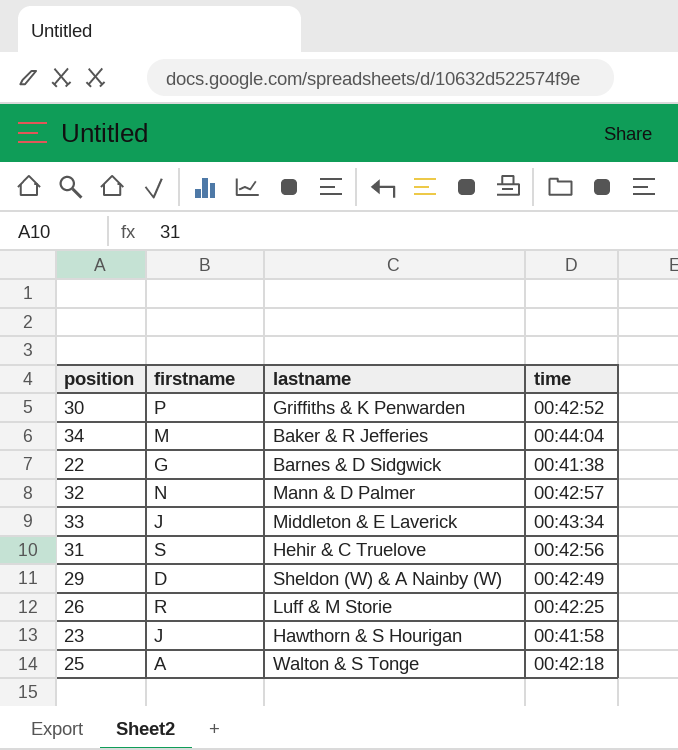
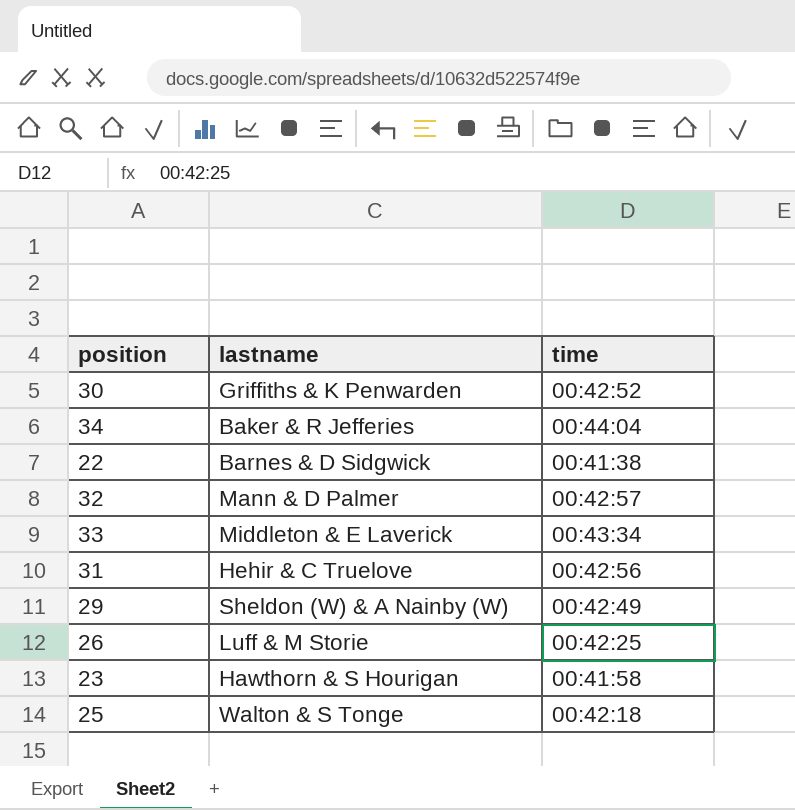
column firstname | position: 2 -> none

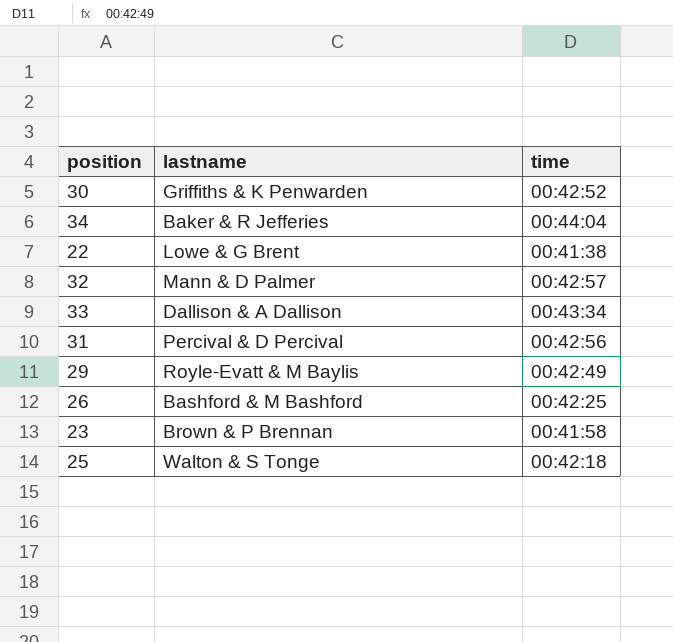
22 | lastname: Barnes & D Sidgwick -> Lowe & G Brent
33 | lastname: Middleton & E Laverick -> Dallison & A Dallison
31 | lastname: Hehir & C Truelove -> Percival & D Percival
29 | lastname: Sheldon (W) & A Nainby (W) -> Royle-Evatt & M Baylis
26 | lastname: Luff & M Storie -> Bashford & M Bashford
23 | lastname: Hawthorn & S Hourigan -> Brown & P Brennan

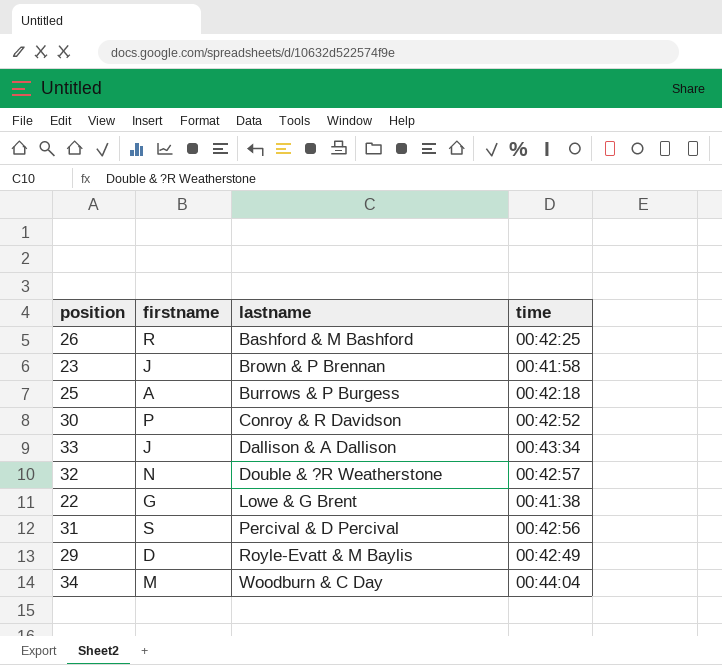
row order: none -> lastname ascending
column firstname | position: none -> 2
25 | lastname: Walton & S Tonge -> Burrows & P Burgess
30 | lastname: Griffiths & K Penwarden -> Conroy & R Davidson
32 | lastname: Mann & D Palmer -> Double & ?R Weatherstone
34 | lastname: Baker & R Jefferies -> Woodburn & C Day

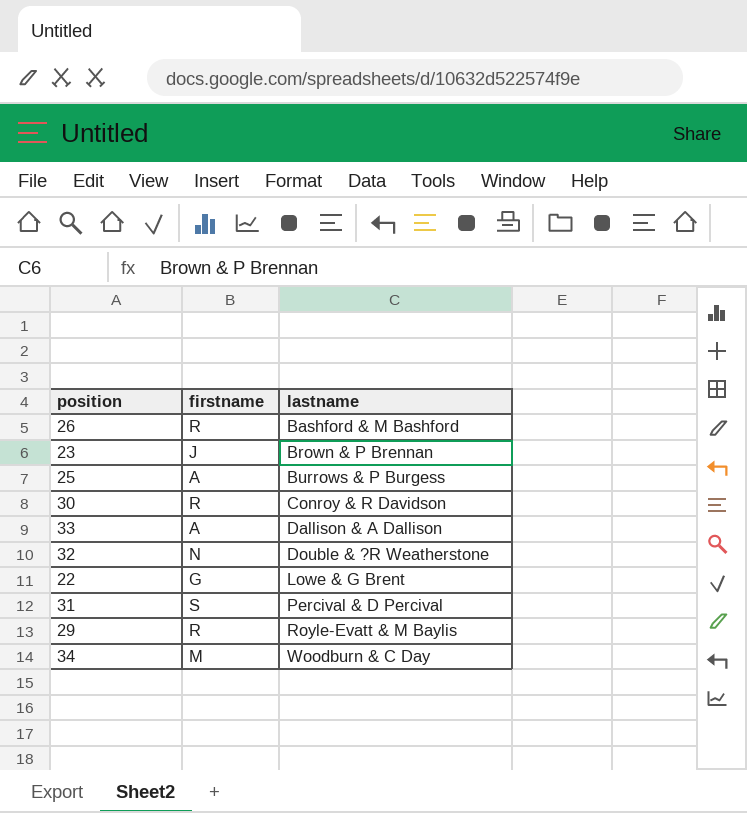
column time | position: 4 -> none
30 | firstname: P -> R
33 | firstname: J -> A
29 | firstname: D -> R

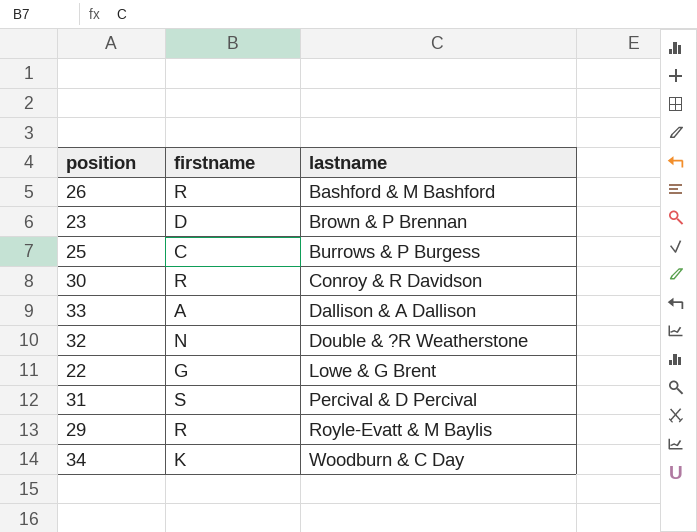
23 | firstname: J -> D
25 | firstname: A -> C
34 | firstname: M -> K

